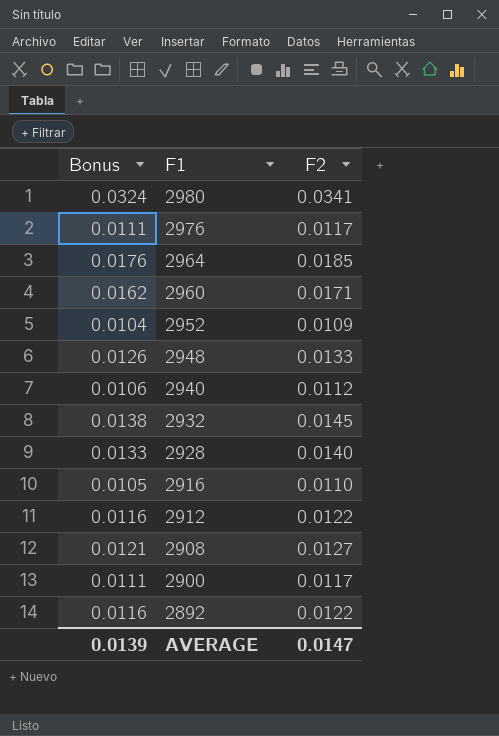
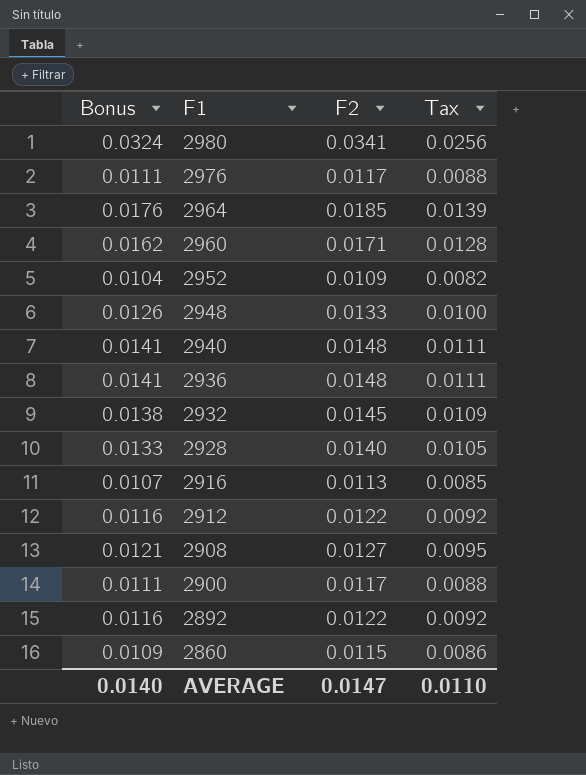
column Tax | formula: none -> [F2] * 0.75
2940 | Bonus: 0.0106 -> 0.0141
2940 | F2: 0.0112 -> 0.0148
row 2936: none -> 0.0141 | 0.0148 | 0.0111
2916 | Bonus: 0.0105 -> 0.0107
2916 | F2: 0.0110 -> 0.0113
row 2860: none -> 0.0109 | 0.0115 | 0.0086
AVERAGE | Bonus: 0.0139 -> 0.0140

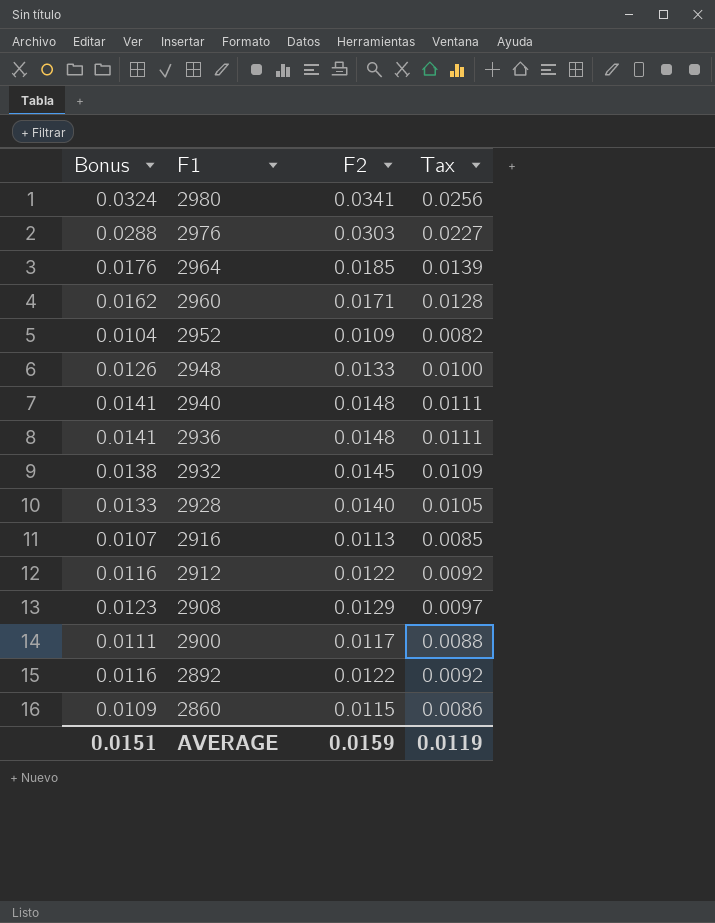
2976 | Bonus: 0.0111 -> 0.0288
2976 | F2: 0.0117 -> 0.0303
2976 | Tax: 0.0088 -> 0.0227
2908 | Bonus: 0.0121 -> 0.0123
2908 | F2: 0.0127 -> 0.0129
2908 | Tax: 0.0095 -> 0.0097
AVERAGE | Bonus: 0.0140 -> 0.0151
AVERAGE | F2: 0.0147 -> 0.0159
AVERAGE | Tax: 0.0110 -> 0.0119

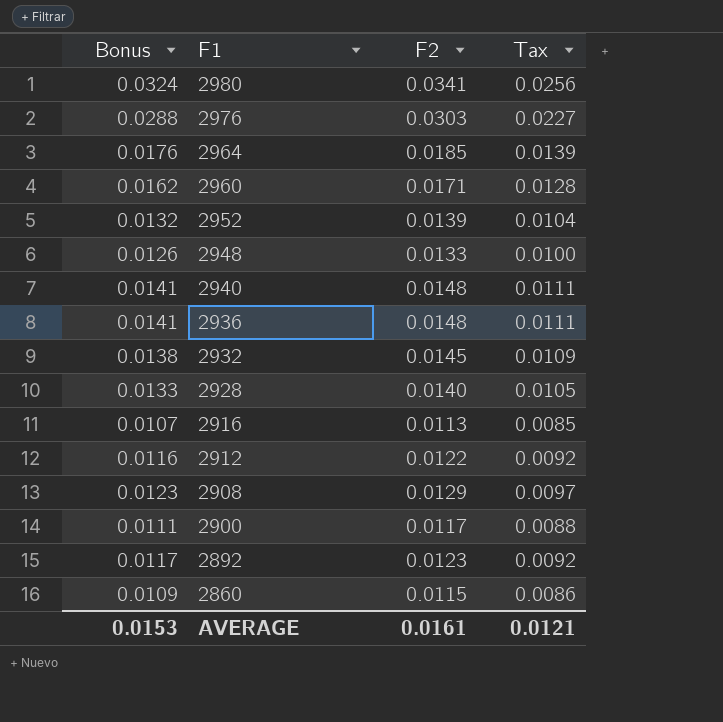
2952 | Bonus: 0.0104 -> 0.0132
2952 | F2: 0.0109 -> 0.0139
2952 | Tax: 0.0082 -> 0.0104
2892 | Bonus: 0.0116 -> 0.0117
2892 | F2: 0.0122 -> 0.0123
AVERAGE | Bonus: 0.0151 -> 0.0153
AVERAGE | F2: 0.0159 -> 0.0161
AVERAGE | Tax: 0.0119 -> 0.0121

